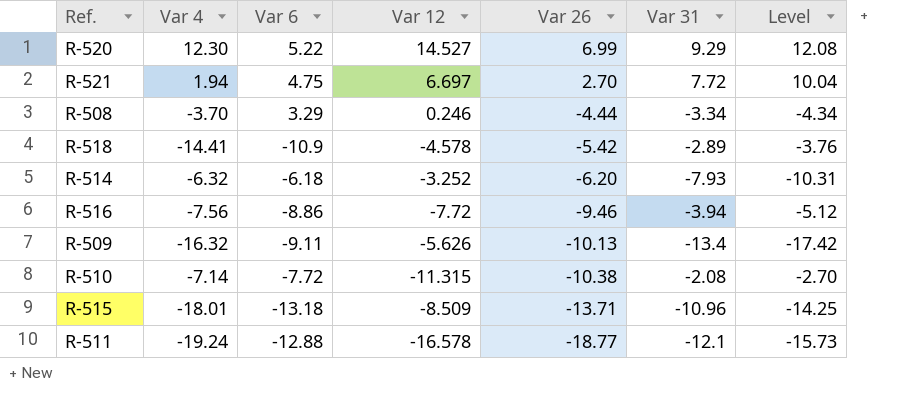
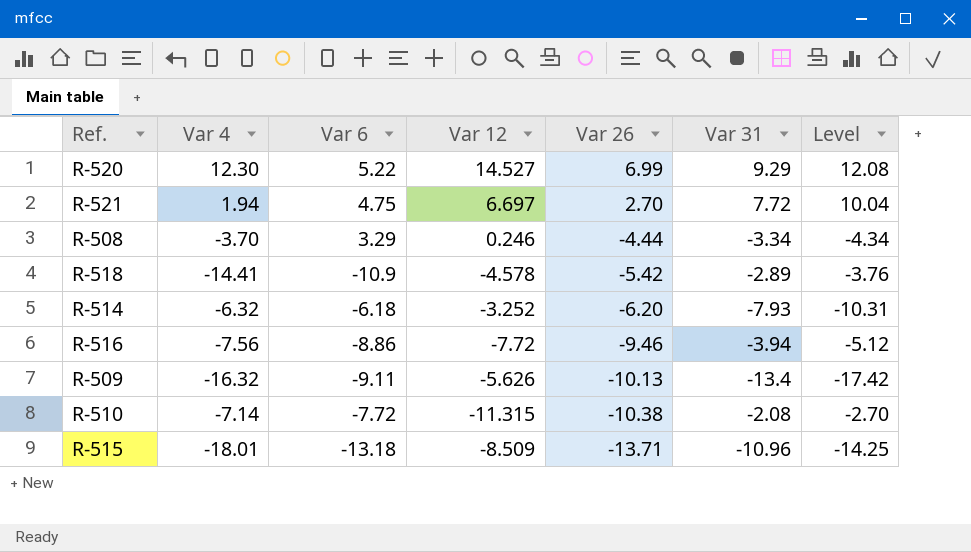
row R-511: -19.24 | -12.88 | -16.578 | -18.77 | -12.1 | -15.73 -> none

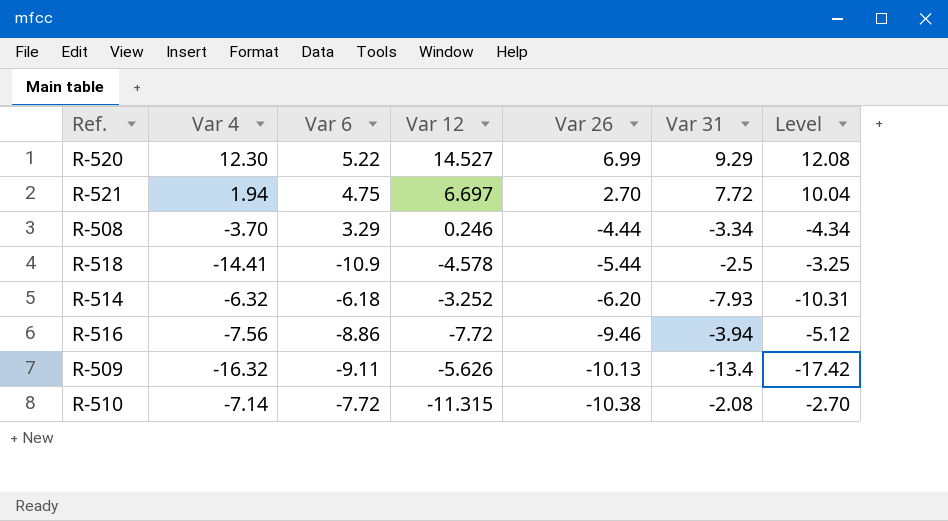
row R-515: -18.01 | -13.18 | -8.509 | -13.71 | -10.96 | -14.25 -> none
R-518 | Var 26: -5.42 -> -5.44
R-518 | Var 31: -2.89 -> -2.5
R-518 | Level: -3.76 -> -3.25

